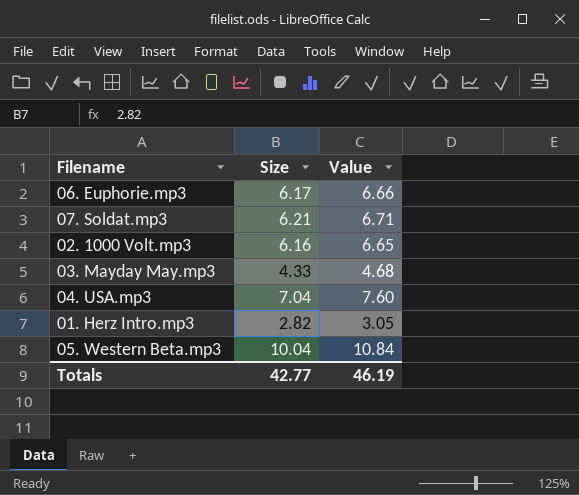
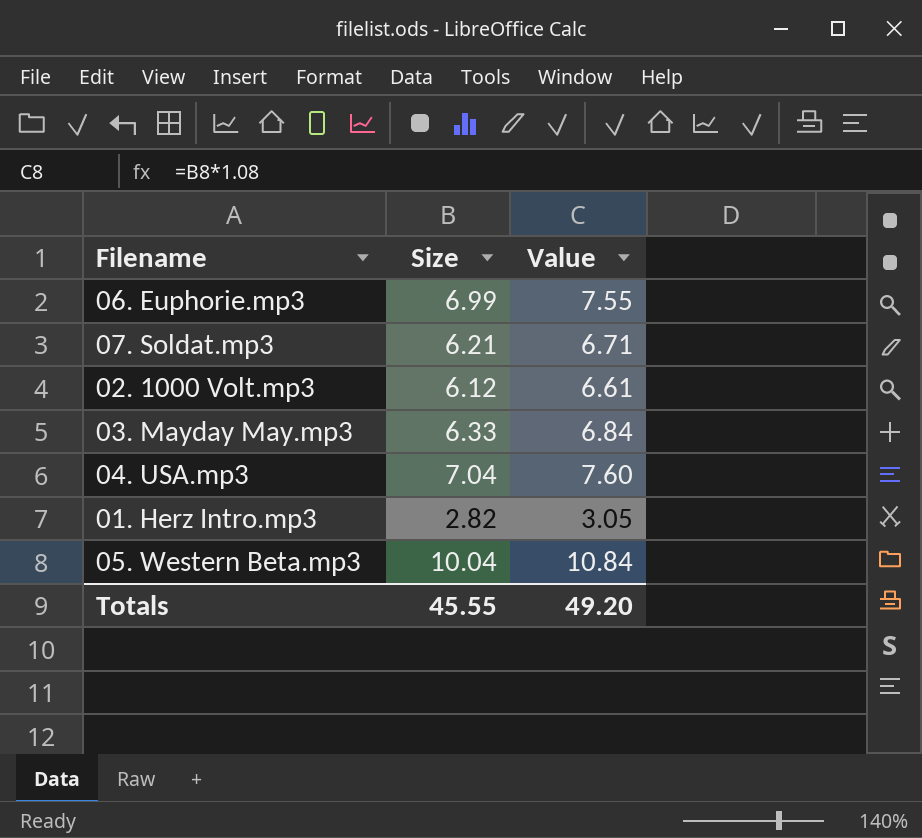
06. Euphorie.mp3 | Size: 6.17 -> 6.99
06. Euphorie.mp3 | Value: 6.66 -> 7.55
02. 1000 Volt.mp3 | Size: 6.16 -> 6.12
02. 1000 Volt.mp3 | Value: 6.65 -> 6.61
03. Mayday May.mp3 | Size: 4.33 -> 6.33
03. Mayday May.mp3 | Value: 4.68 -> 6.84
Totals | Size: 42.77 -> 45.55
Totals | Value: 46.19 -> 49.20

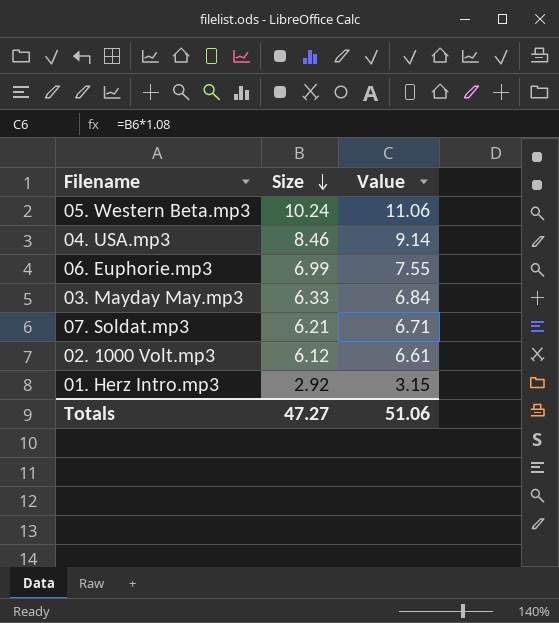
row order: none -> Size descending
05. Western Beta.mp3 | Size: 10.04 -> 10.24
05. Western Beta.mp3 | Value: 10.84 -> 11.06
04. USA.mp3 | Size: 7.04 -> 8.46
04. USA.mp3 | Value: 7.60 -> 9.14
01. Herz Intro.mp3 | Size: 2.82 -> 2.92
01. Herz Intro.mp3 | Value: 3.05 -> 3.15
Totals | Size: 45.55 -> 47.27
Totals | Value: 49.20 -> 51.06

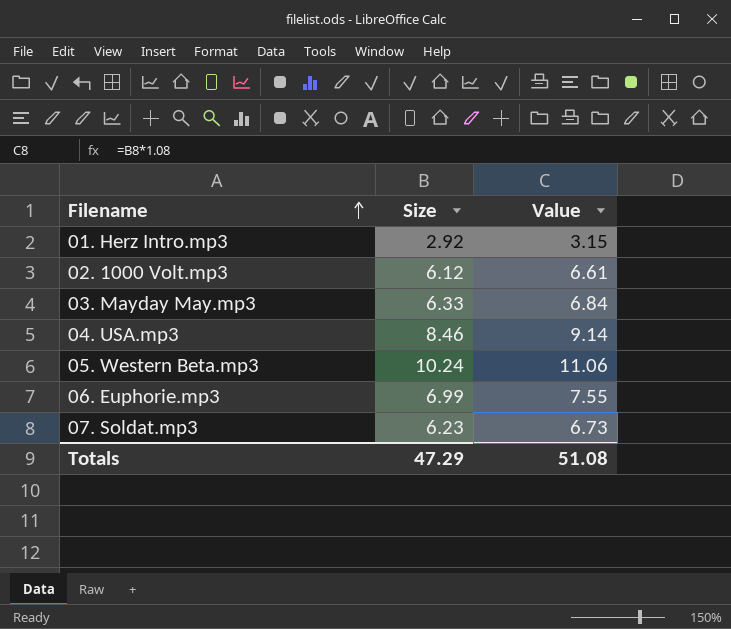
row order: Size descending -> Filename ascending
07. Soldat.mp3 | Size: 6.21 -> 6.23
07. Soldat.mp3 | Value: 6.71 -> 6.73
Totals | Size: 47.27 -> 47.29
Totals | Value: 51.06 -> 51.08

